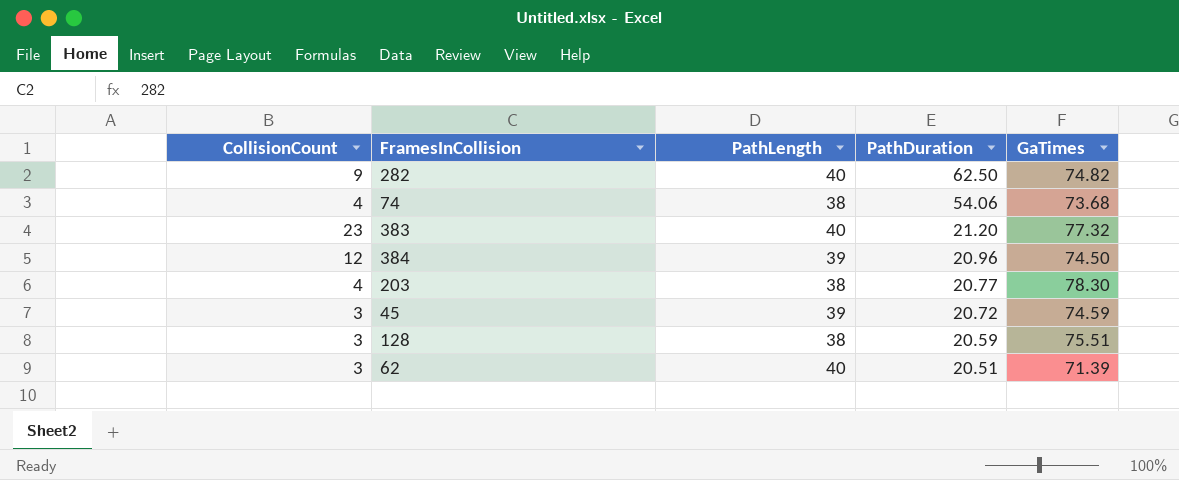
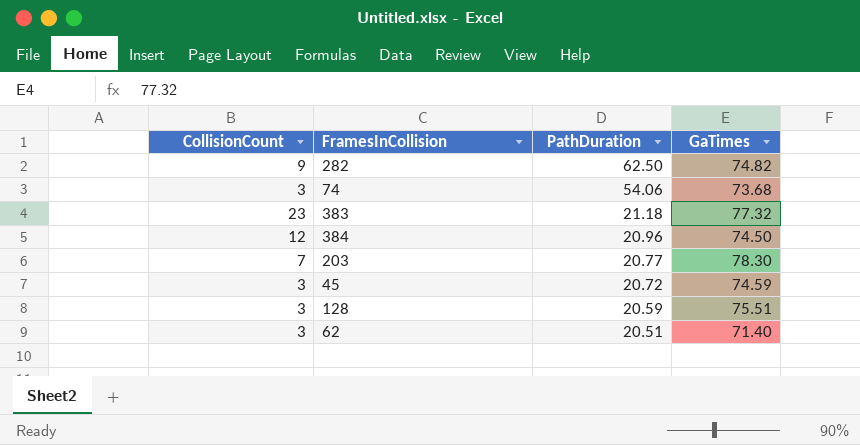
column PathLength | position: 3 -> none
74 | CollisionCount: 4 -> 3
383 | PathDuration: 21.20 -> 21.18
203 | CollisionCount: 4 -> 7
62 | GaTimes: 71.39 -> 71.40

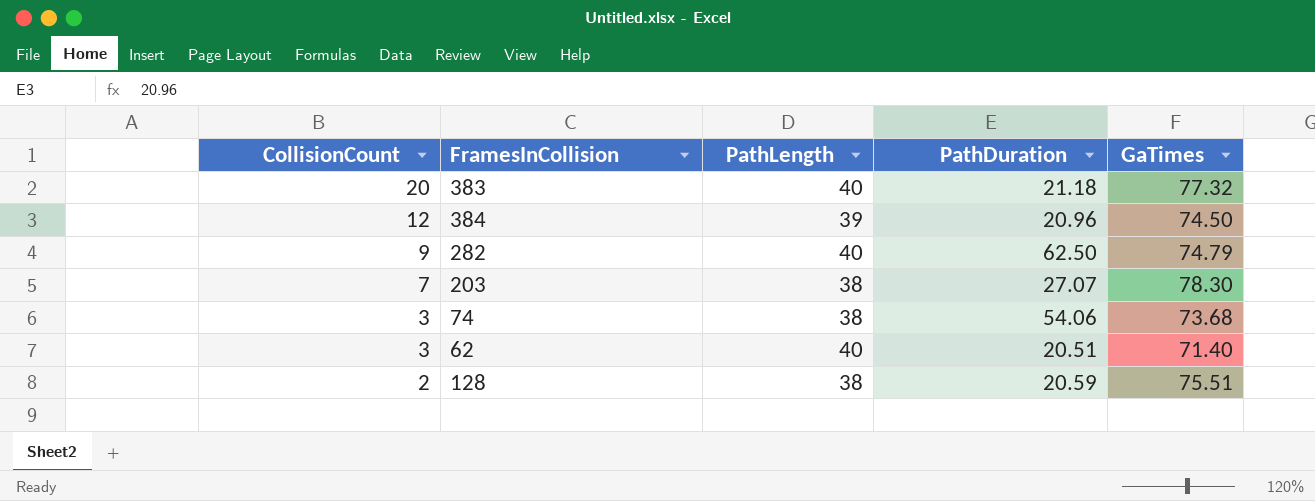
row order: PathDuration descending -> CollisionCount descending
column PathLength | position: none -> 3
row 45: 3 | 20.72 | 74.59 -> none
383 | CollisionCount: 23 -> 20
282 | GaTimes: 74.82 -> 74.79
203 | PathDuration: 20.77 -> 27.07
128 | CollisionCount: 3 -> 2

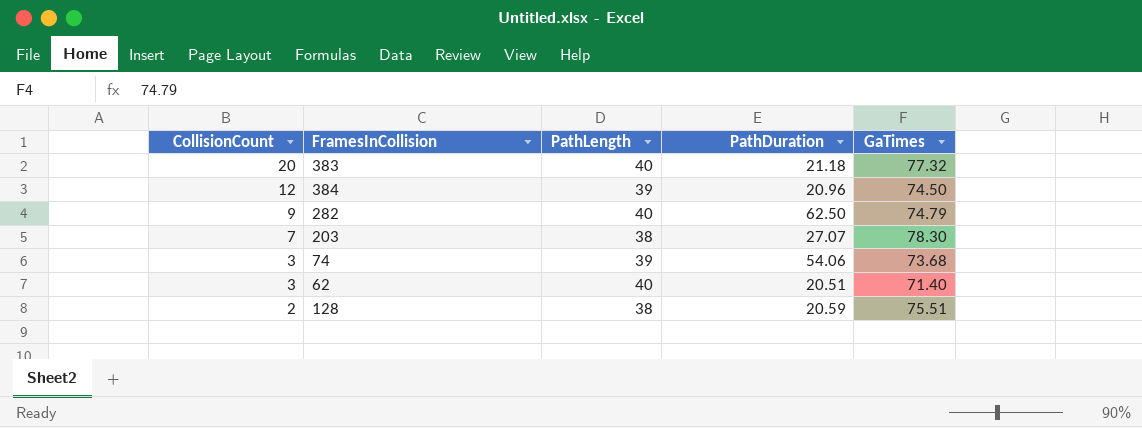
74 | PathLength: 38 -> 39

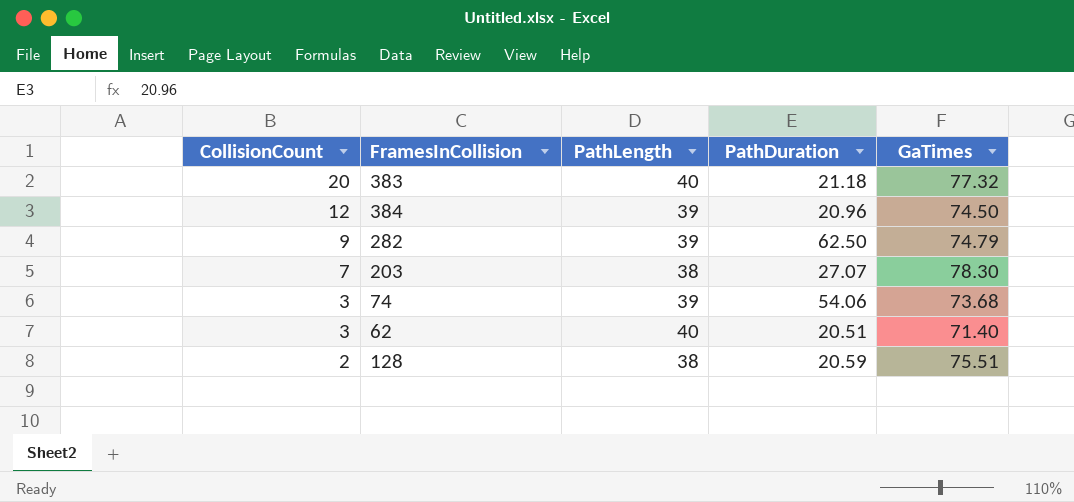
282 | PathLength: 40 -> 39

